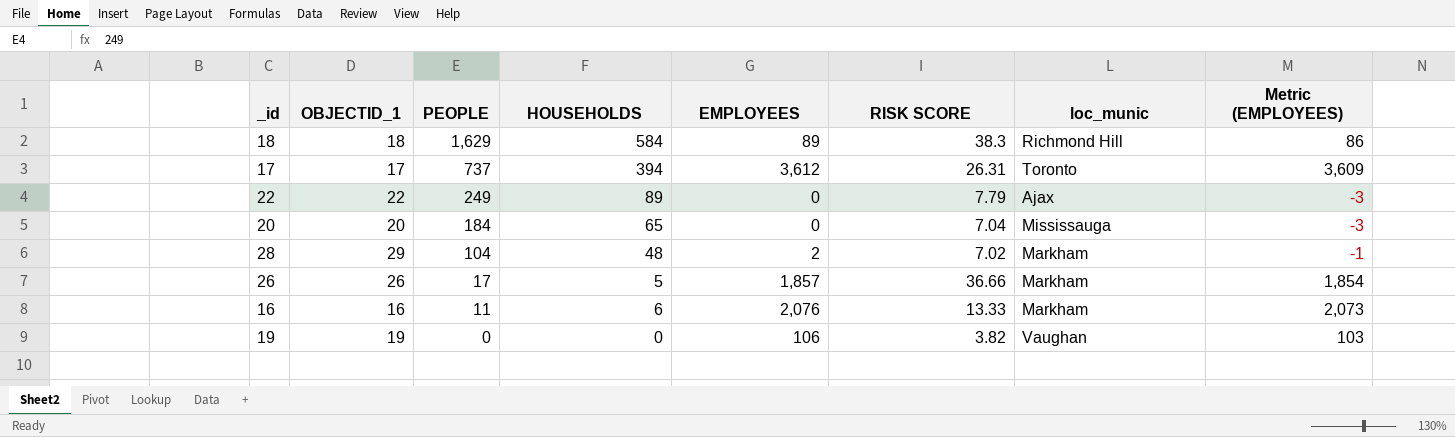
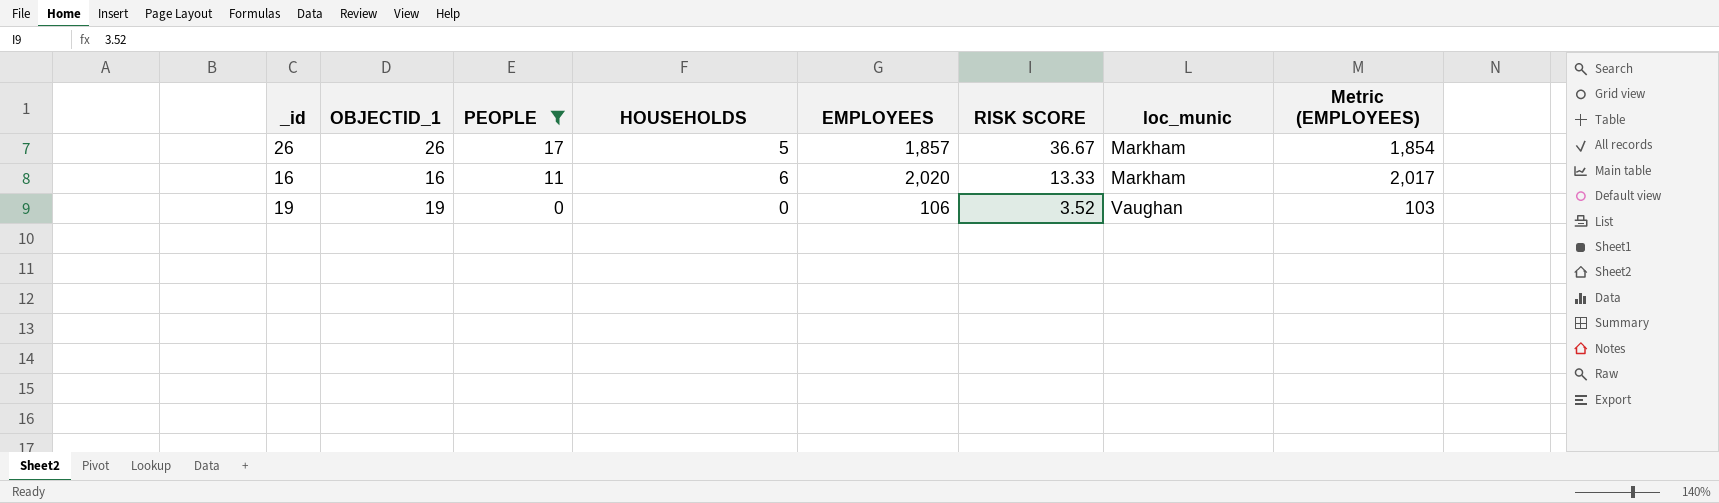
filter: none -> PEOPLE <= 17
26 | RISK SCORE: 36.66 -> 36.67
16 | EMPLOYEES: 2,076 -> 2,020
16 | Metric (EMPLOYEES): 2,073 -> 2,017
19 | RISK SCORE: 3.82 -> 3.52

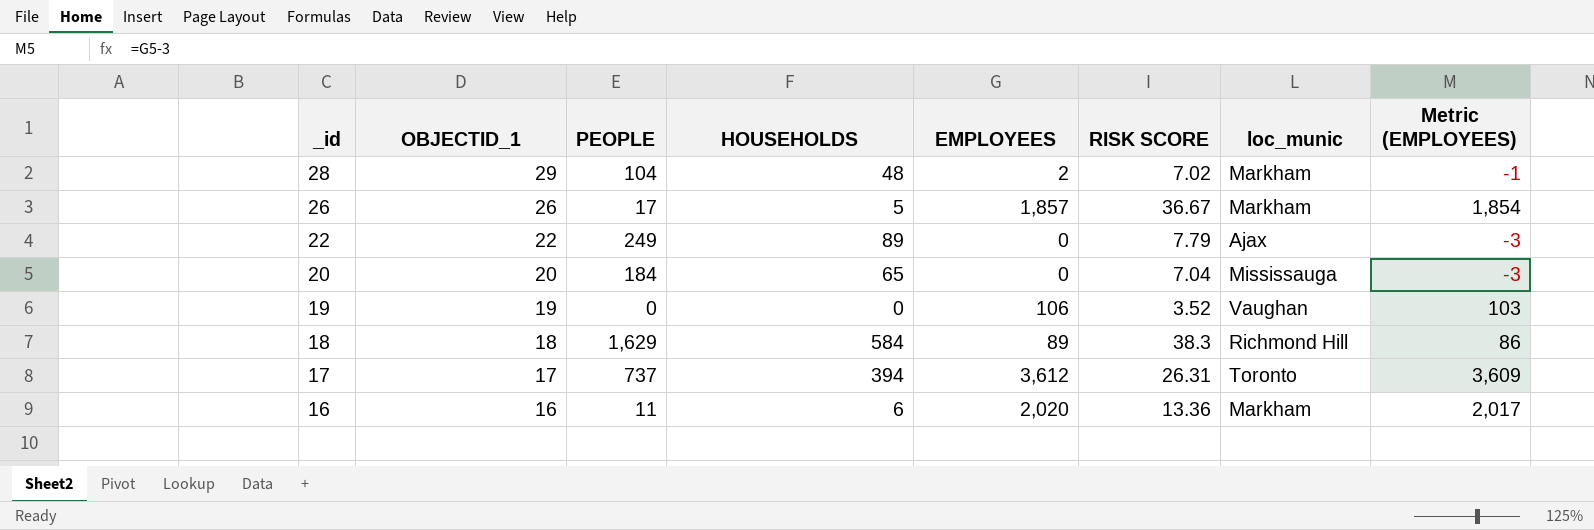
filter: PEOPLE <= 17 -> none
row order: PEOPLE descending -> _id descending
16 | RISK SCORE: 13.33 -> 13.36

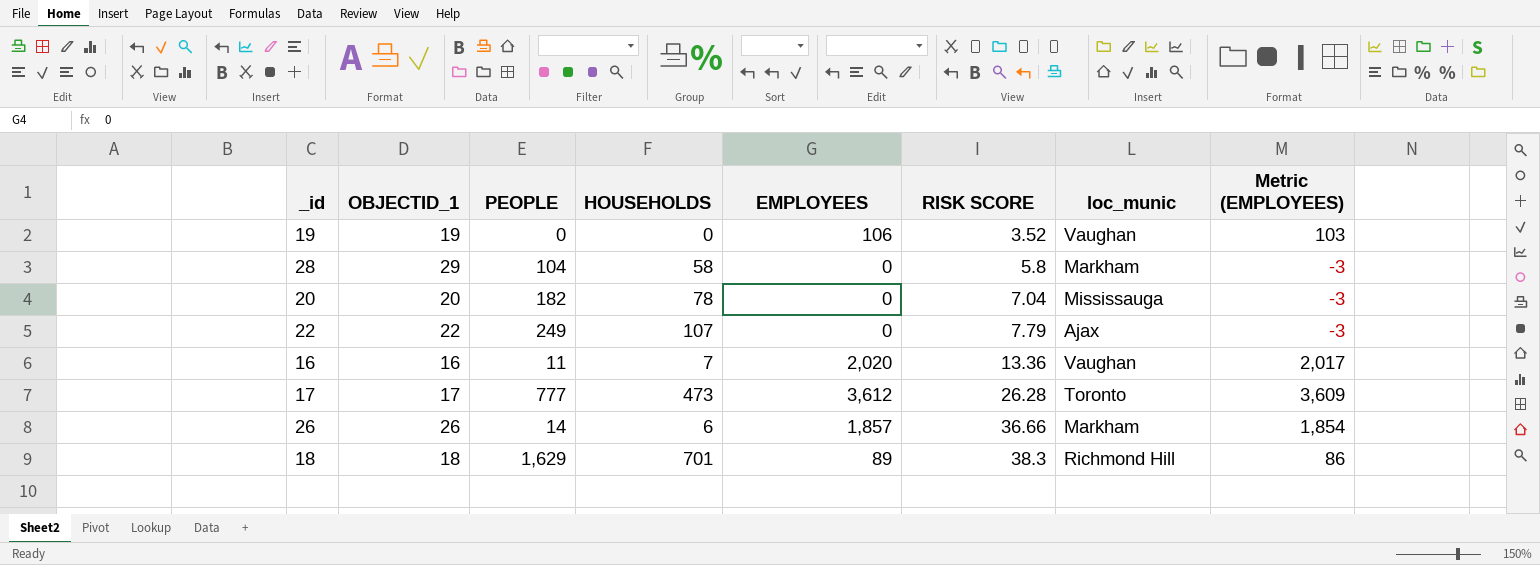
row order: _id descending -> RISK SCORE ascending
28 | HOUSEHOLDS: 48 -> 58
28 | EMPLOYEES: 2 -> 0
28 | RISK SCORE: 7.02 -> 5.8
28 | Metric (EMPLOYEES): -1 -> -3
20 | PEOPLE: 184 -> 182
20 | HOUSEHOLDS: 65 -> 78
22 | HOUSEHOLDS: 89 -> 107
16 | HOUSEHOLDS: 6 -> 7
16 | loc_munic: Markham -> Vaughan
17 | PEOPLE: 737 -> 777
17 | HOUSEHOLDS: 394 -> 473
17 | RISK SCORE: 26.31 -> 26.28
26 | PEOPLE: 17 -> 14
26 | HOUSEHOLDS: 5 -> 6
26 | RISK SCORE: 36.67 -> 36.66
18 | HOUSEHOLDS: 584 -> 701

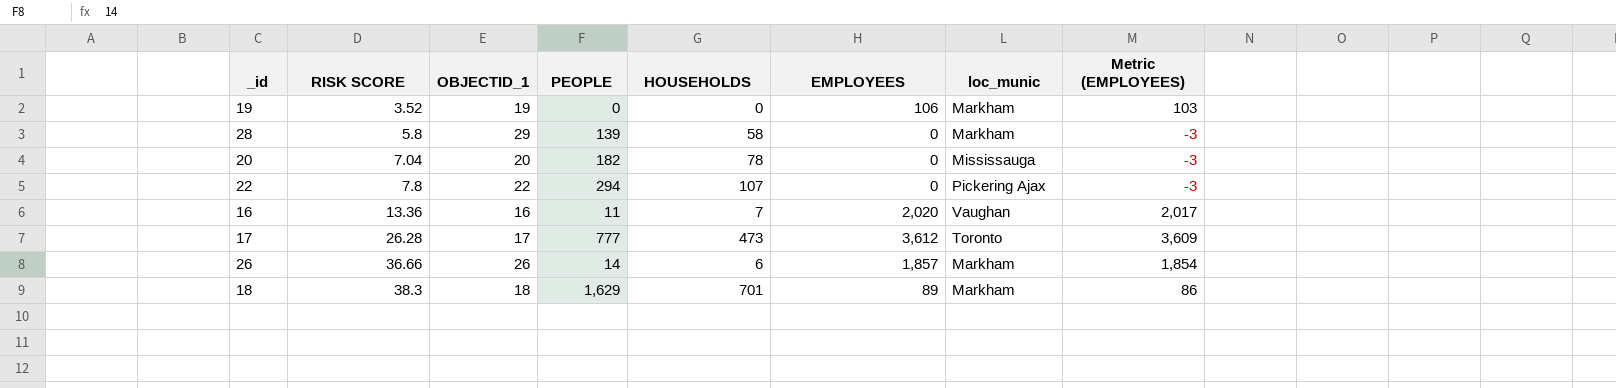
column RISK SCORE | position: 6 -> 2
19 | loc_munic: Vaughan -> Markham
28 | PEOPLE: 104 -> 139
22 | RISK SCORE: 7.79 -> 7.8
22 | PEOPLE: 249 -> 294
22 | loc_munic: Ajax -> Pickering Ajax
18 | loc_munic: Richmond Hill -> Markham

